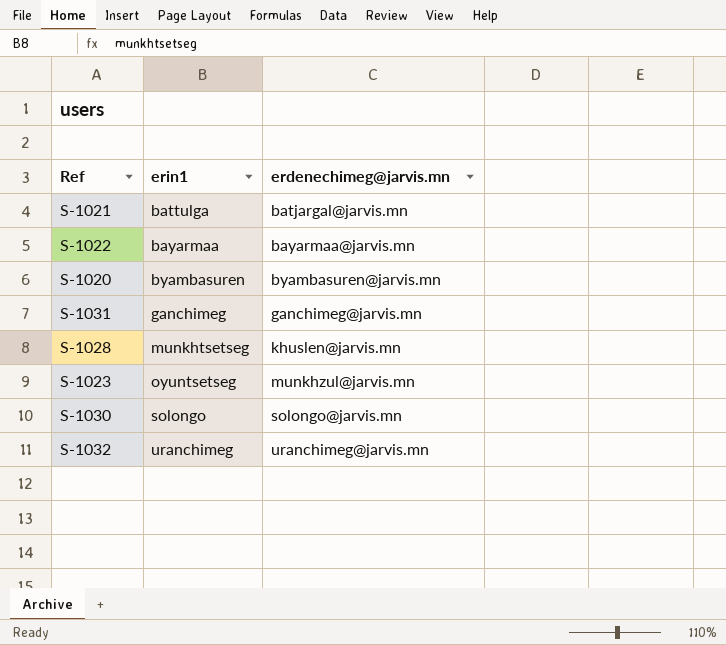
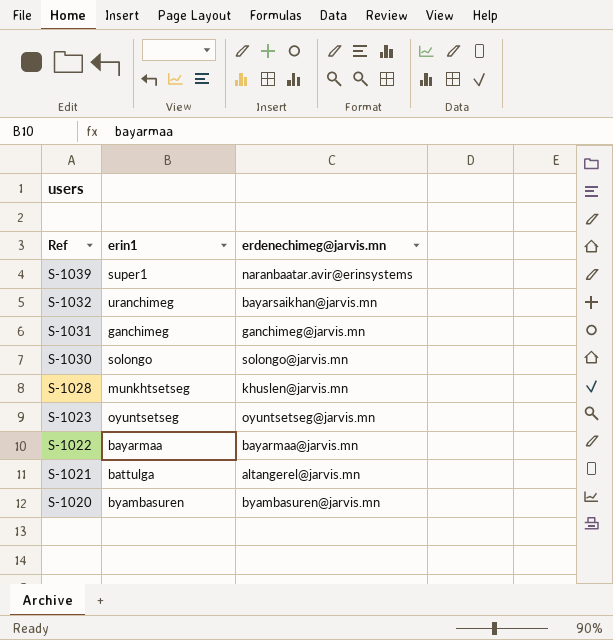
row order: erin1 ascending -> Ref descending
row S-1039: none -> super1 | naranbaatar.avir@erinsystems
S-1032 | erdenechimeg@jarvis.mn: uranchimeg@jarvis.mn -> bayarsaikhan@jarvis.mn
S-1023 | erdenechimeg@jarvis.mn: munkhzul@jarvis.mn -> oyuntsetseg@jarvis.mn
S-1021 | erdenechimeg@jarvis.mn: batjargal@jarvis.mn -> altangerel@jarvis.mn

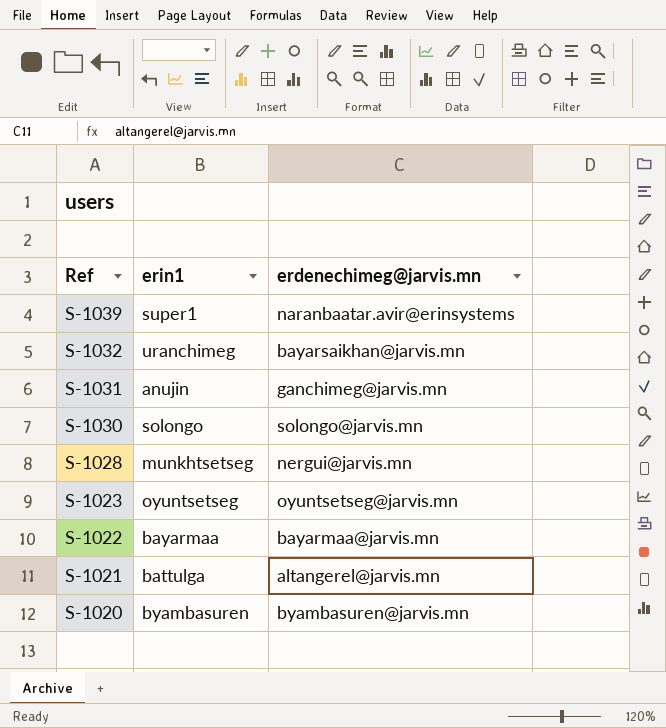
S-1031 | erin1: ganchimeg -> anujin
S-1028 | erdenechimeg@jarvis.mn: khuslen@jarvis.mn -> nergui@jarvis.mn

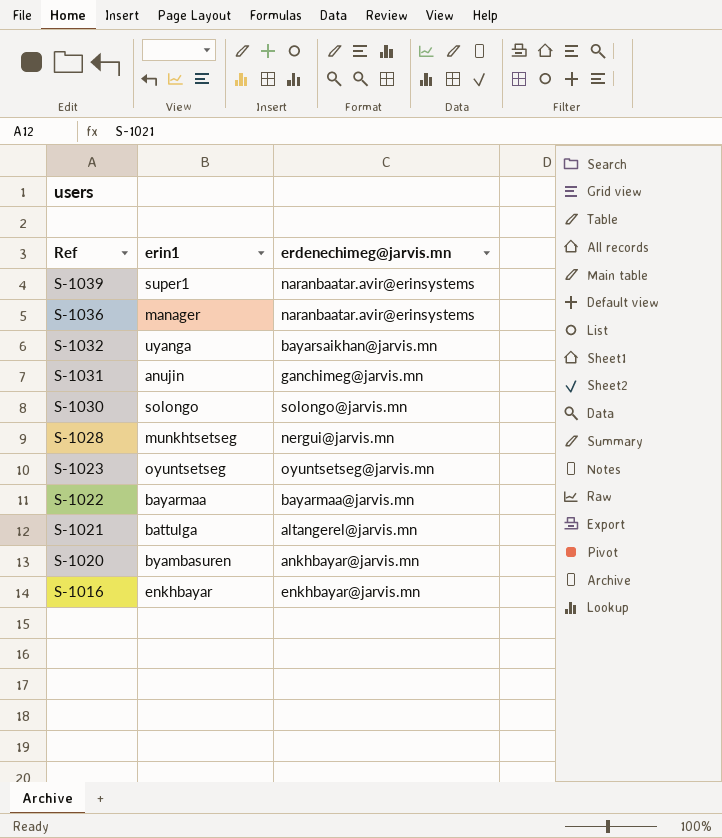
row S-1036: none -> manager | naranbaatar.avir@erinsystems
S-1032 | erin1: uranchimeg -> uyanga
S-1020 | erdenechimeg@jarvis.mn: byambasuren@jarvis.mn -> ankhbayar@jarvis.mn
row S-1016: none -> enkhbayar | enkhbayar@jarvis.mn

